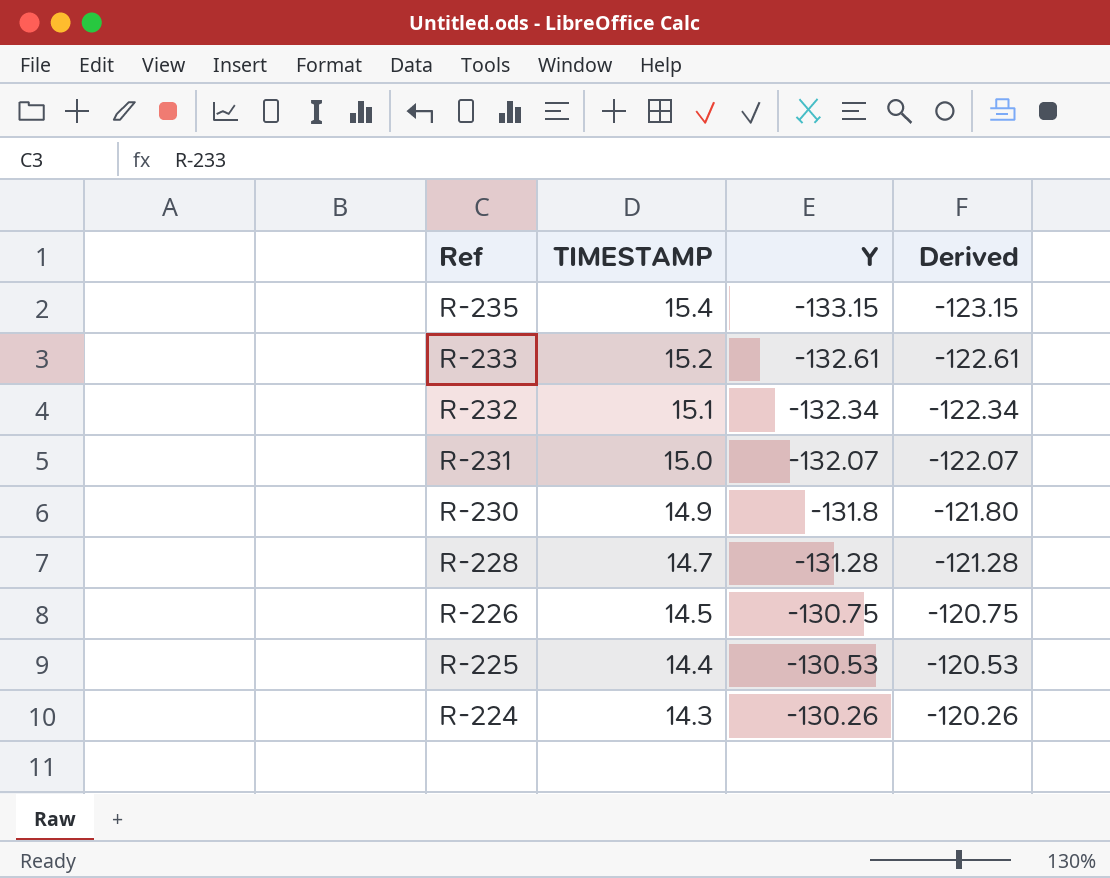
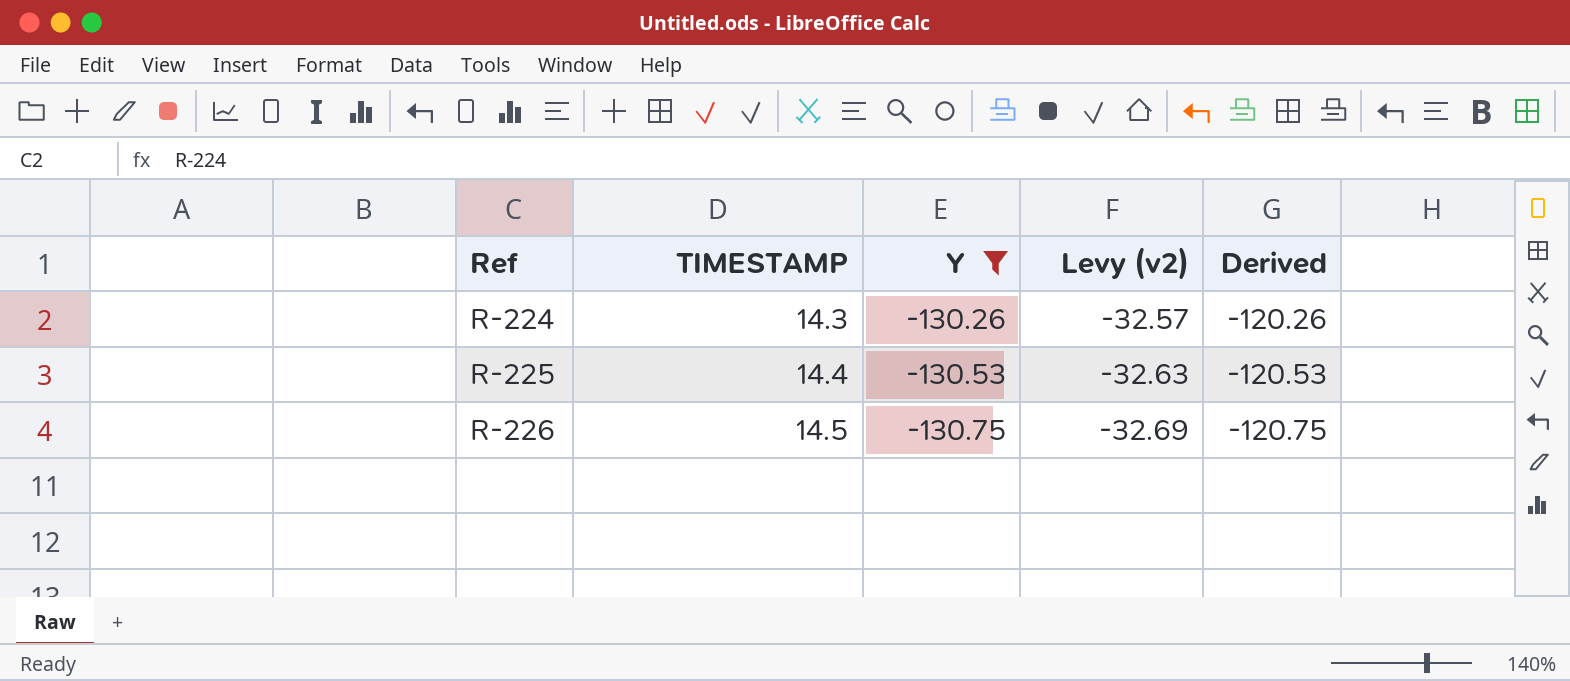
filter: none -> Y >= -130.75
row order: Ref descending -> Ref ascending
column Levy (v2) | formula: none -> [Y] * 0.25

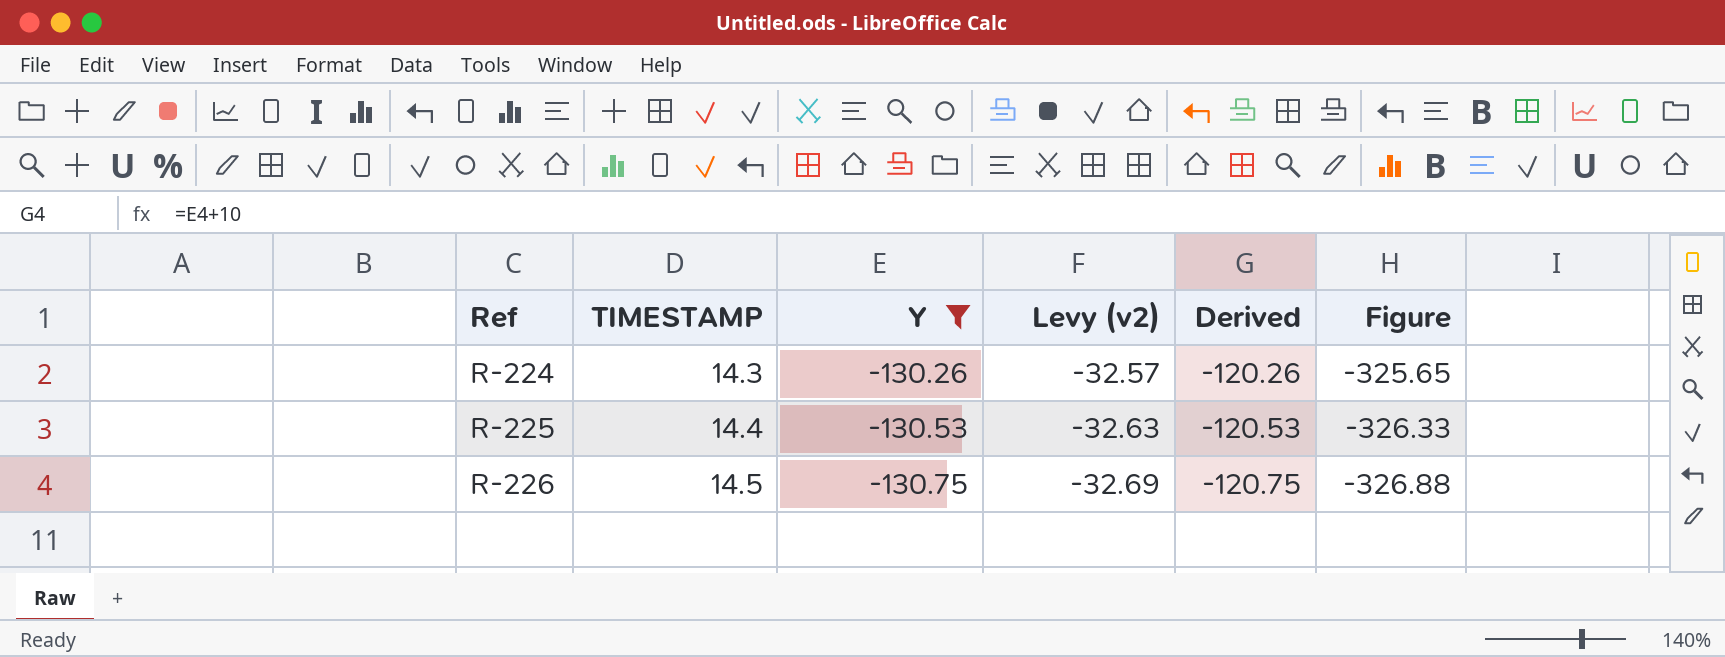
column Figure | formula: none -> [Y] * 2.5

